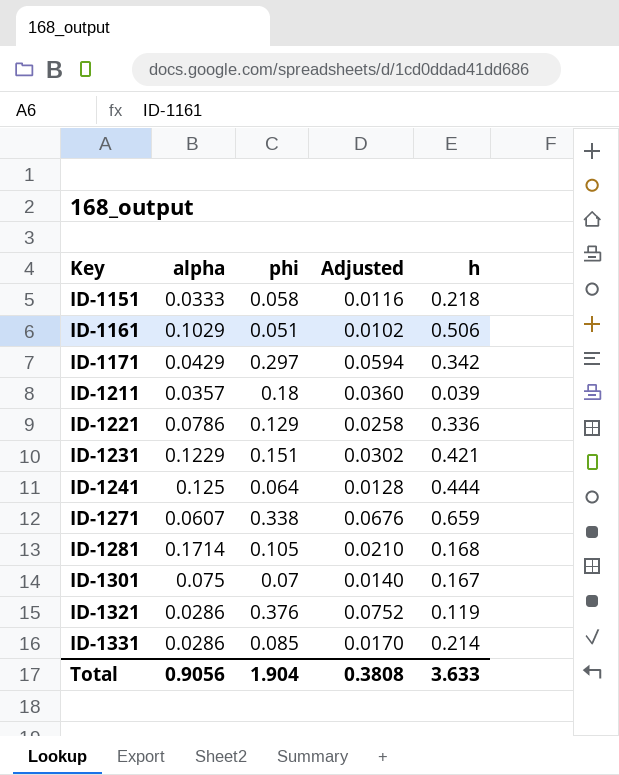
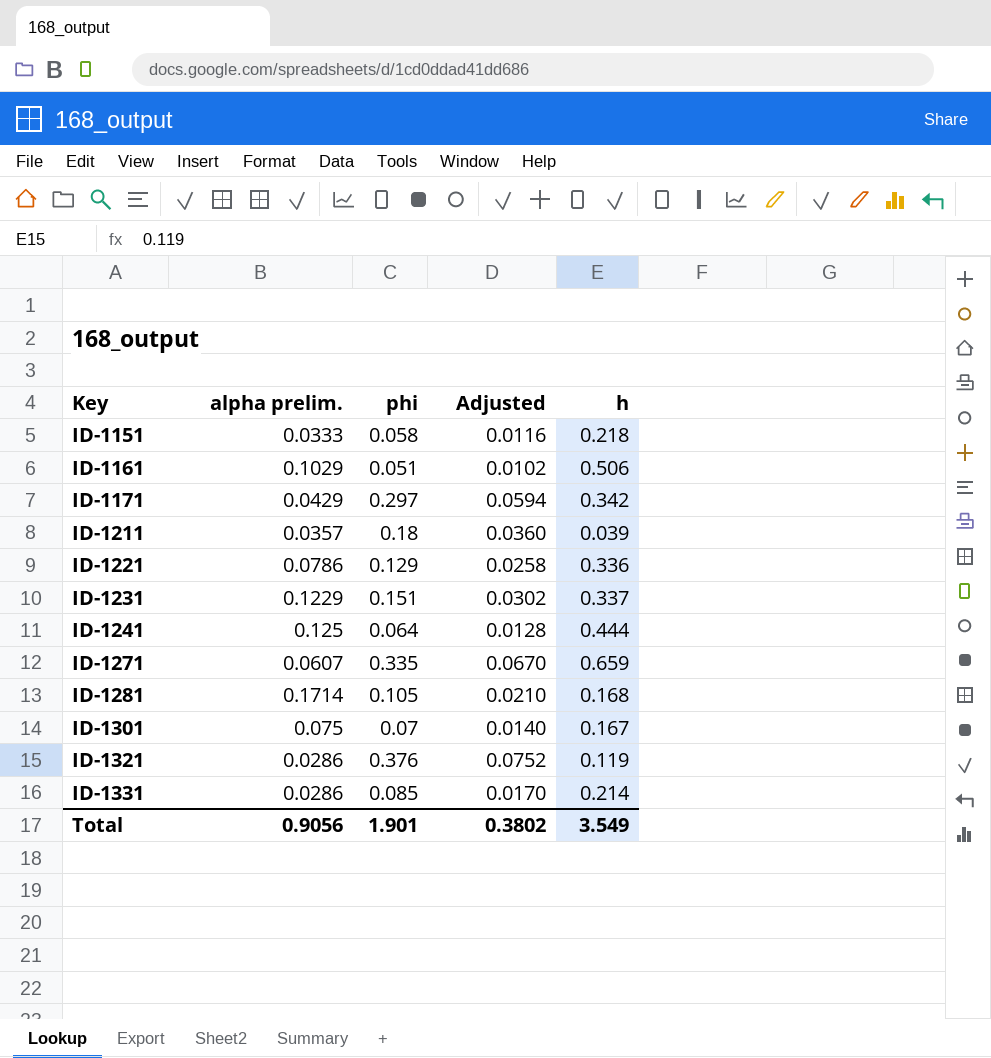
column name: alpha -> alpha prelim.
ID-1231 | h: 0.421 -> 0.337
ID-1271 | phi: 0.338 -> 0.335
ID-1271 | Adjusted: 0.0676 -> 0.0670
Total | phi: 1.904 -> 1.901
Total | Adjusted: 0.3808 -> 0.3802
Total | h: 3.633 -> 3.549

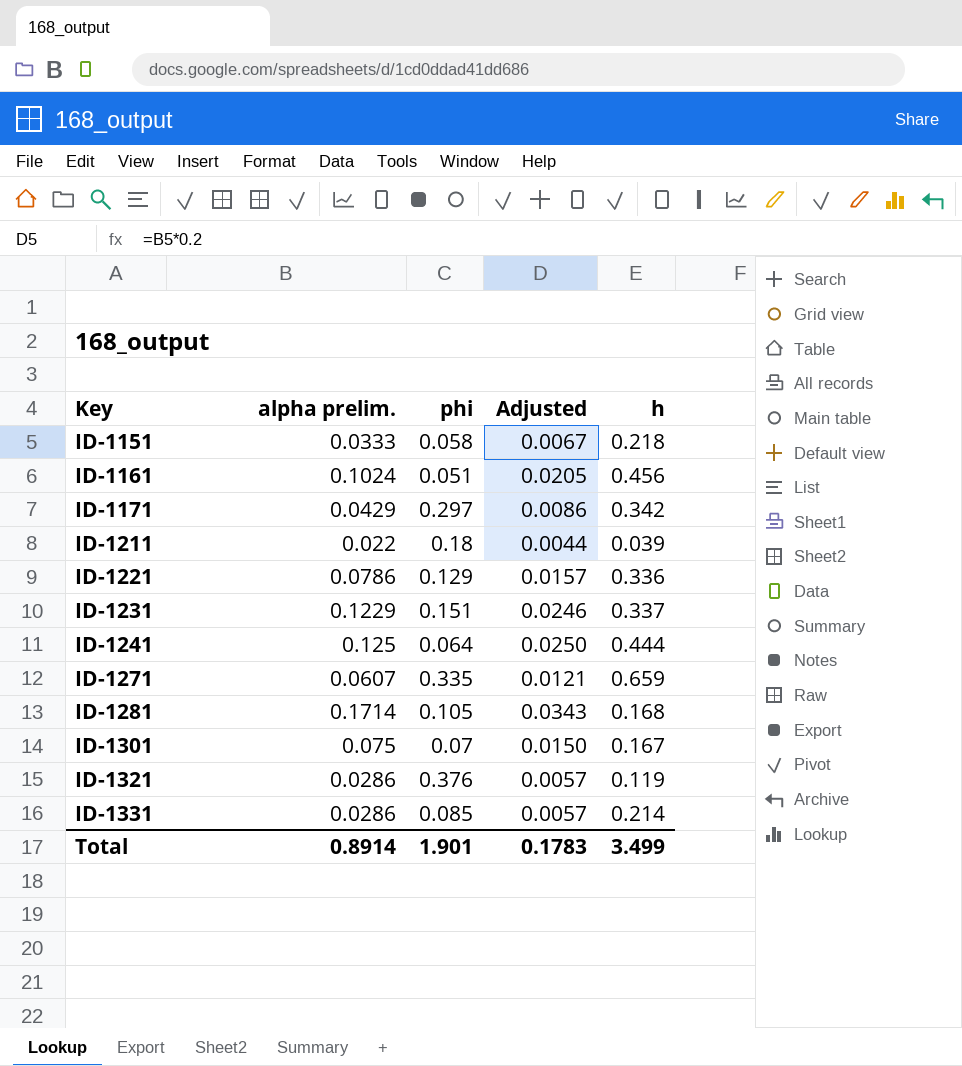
column Adjusted | formula: [phi] * 0.2 -> [alpha prelim.] * 0.2
ID-1161 | alpha prelim.: 0.1029 -> 0.1024
ID-1161 | h: 0.506 -> 0.456
ID-1211 | alpha prelim.: 0.0357 -> 0.022
Total | alpha prelim.: 0.9056 -> 0.8914
Total | Adjusted: 0.3802 -> 0.1783
Total | h: 3.549 -> 3.499

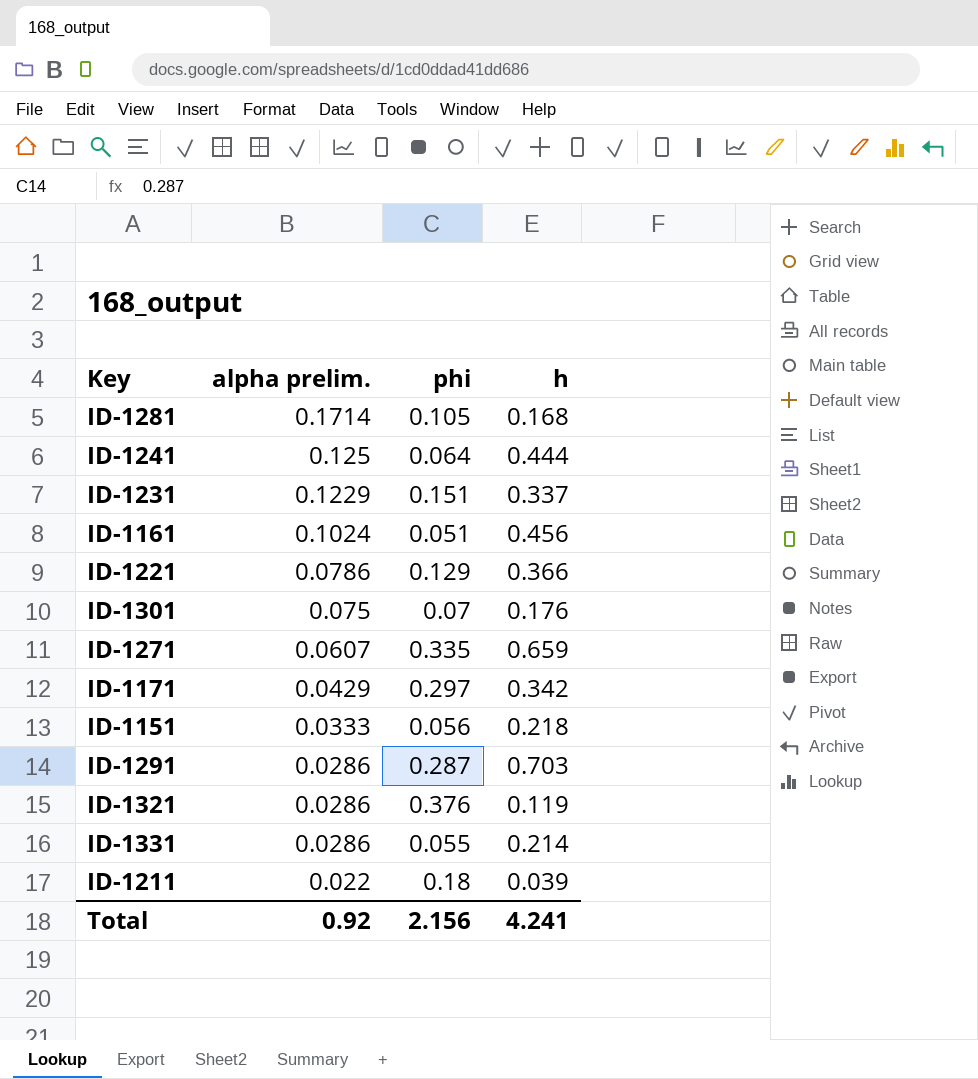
row order: Key ascending -> alpha prelim. descending
column Adjusted | formula: [alpha prelim.] * 0.2 -> none
ID-1221 | h: 0.336 -> 0.366
ID-1301 | h: 0.167 -> 0.176
ID-1151 | phi: 0.058 -> 0.056
row ID-1291: none -> 0.0286 | 0.287 | 0.703
ID-1331 | phi: 0.085 -> 0.055
Total | alpha prelim.: 0.8914 -> 0.92
Total | phi: 1.901 -> 2.156
Total | h: 3.499 -> 4.241

